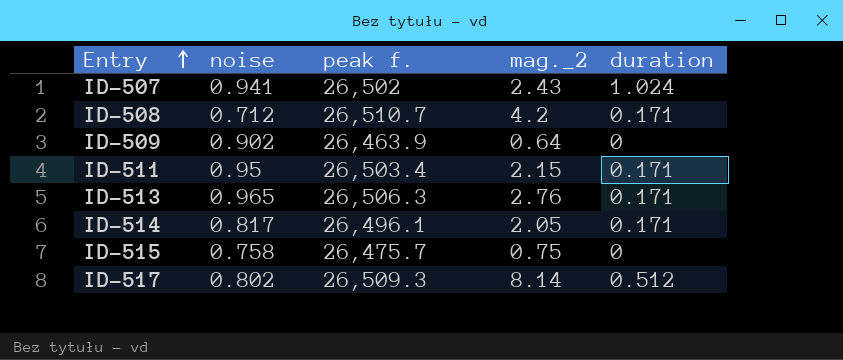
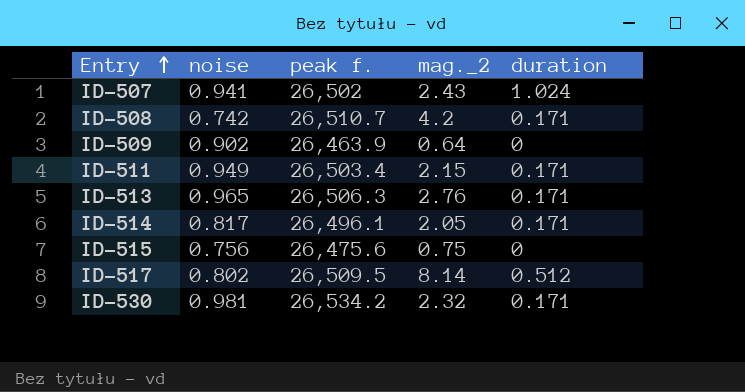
ID-508 | noise: 0.712 -> 0.742
ID-511 | noise: 0.95 -> 0.949
ID-515 | noise: 0.758 -> 0.756
ID-515 | peak f.: 26,475.7 -> 26,475.6
ID-517 | peak f.: 26,509.3 -> 26,509.5
row ID-530: none -> 0.981 | 26,534.2 | 2.32 | 0.171

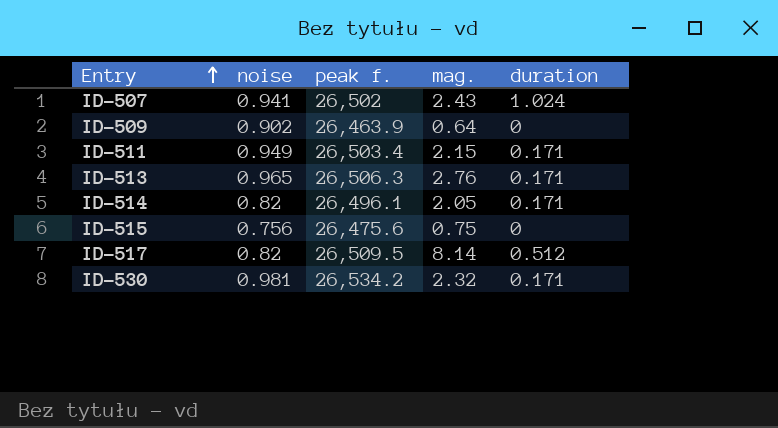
column name: mag._2 -> mag.
row ID-508: 0.742 | 26,510.7 | 4.2 | 0.171 -> none
ID-514 | noise: 0.817 -> 0.82
ID-517 | noise: 0.802 -> 0.82

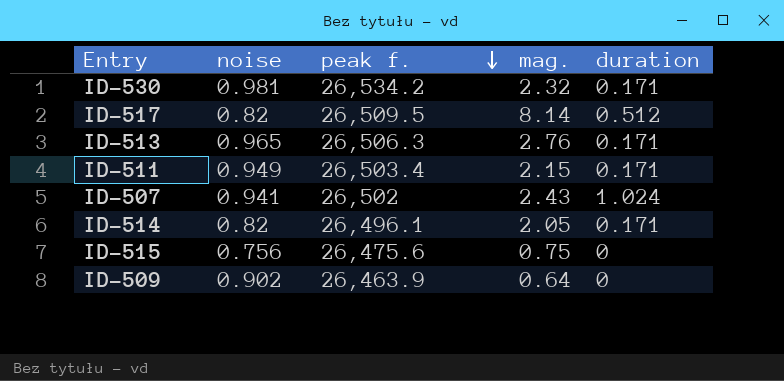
row order: Entry ascending -> peak f. descending

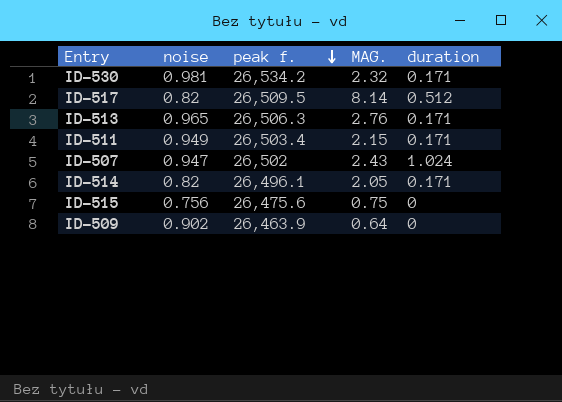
column name: mag. -> MAG.
ID-507 | noise: 0.941 -> 0.947

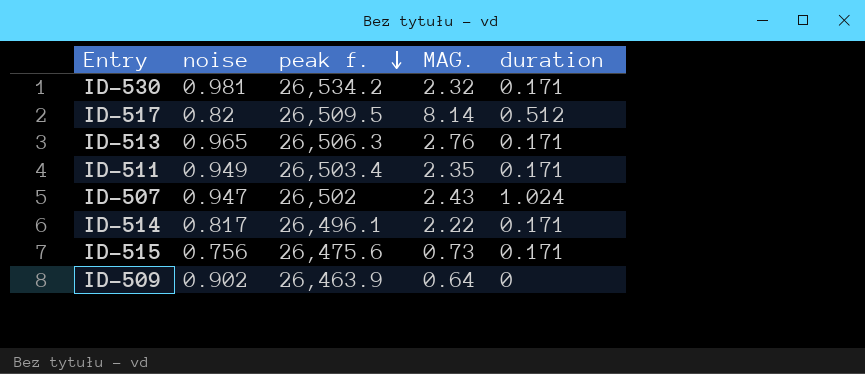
ID-511 | MAG.: 2.15 -> 2.35
ID-514 | noise: 0.82 -> 0.817
ID-514 | MAG.: 2.05 -> 2.22
ID-515 | MAG.: 0.75 -> 0.73
ID-515 | duration: 0 -> 0.171

